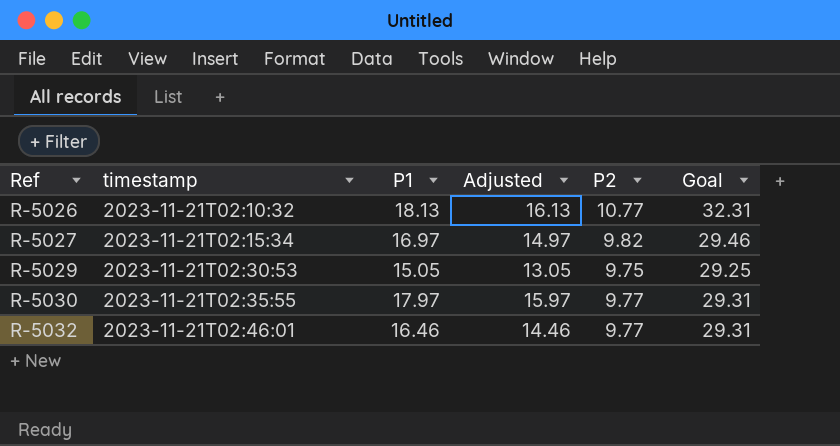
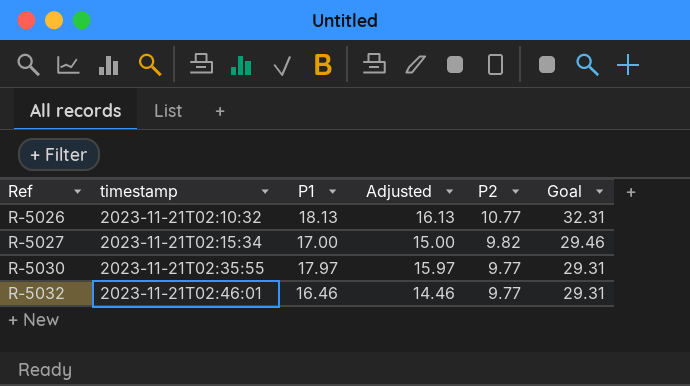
row R-5029: 2023-11-21T02:30:53 | 15.05 | 13.05 | 9.75 | 29.25 -> none
R-5027 | P1: 16.97 -> 17.00
R-5027 | Adjusted: 14.97 -> 15.00

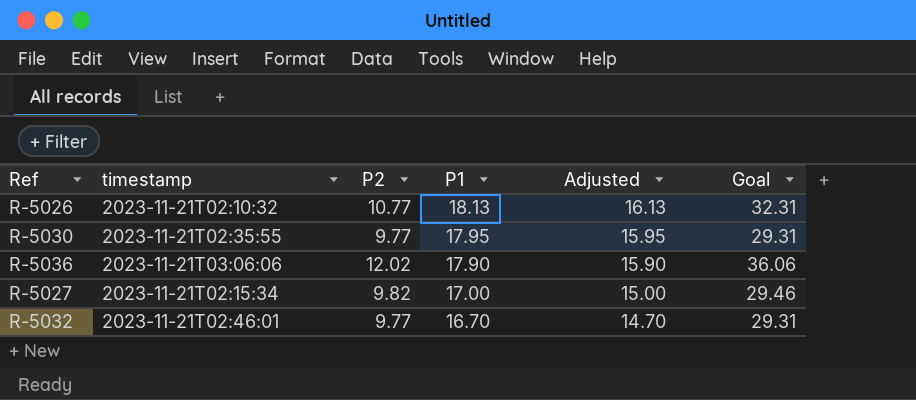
row order: Ref ascending -> P1 descending
column P2 | position: 5 -> 3
R-5030 | P1: 17.97 -> 17.95
R-5030 | Adjusted: 15.97 -> 15.95
row R-5036: none -> 2023-11-21T03:06:06 | 12.02 | 17.90 | 15.90 | 36.06
R-5032 | P1: 16.46 -> 16.70
R-5032 | Adjusted: 14.46 -> 14.70

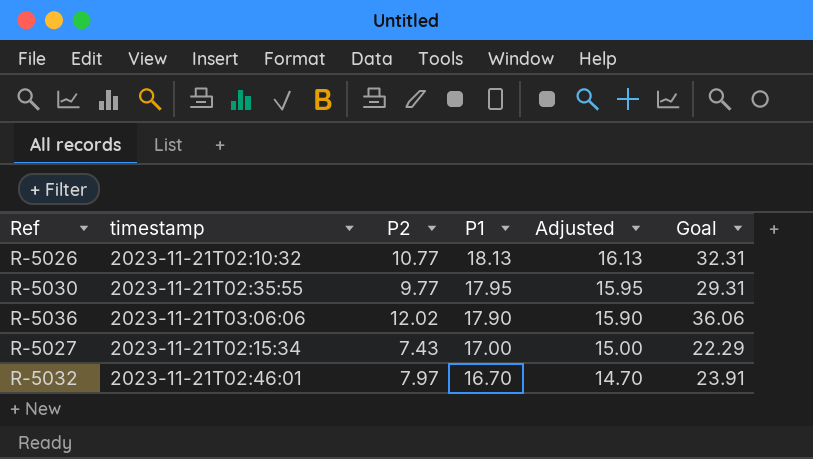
R-5027 | P2: 9.82 -> 7.43
R-5027 | Goal: 29.46 -> 22.29
R-5032 | P2: 9.77 -> 7.97
R-5032 | Goal: 29.31 -> 23.91

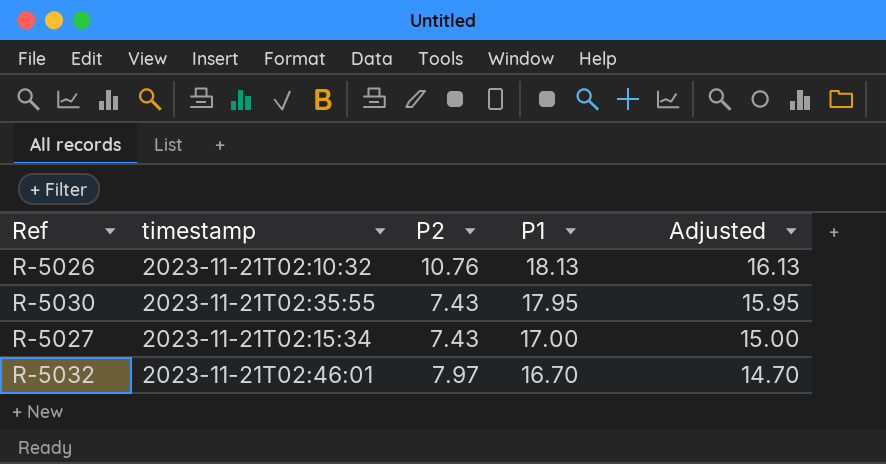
column Goal | formula: [P2] * 3 -> none
row R-5036: 2023-11-21T03:06:06 | 12.02 | 17.90 | 15.90 | 36.06 -> none
R-5026 | P2: 10.77 -> 10.76
R-5030 | P2: 9.77 -> 7.43

